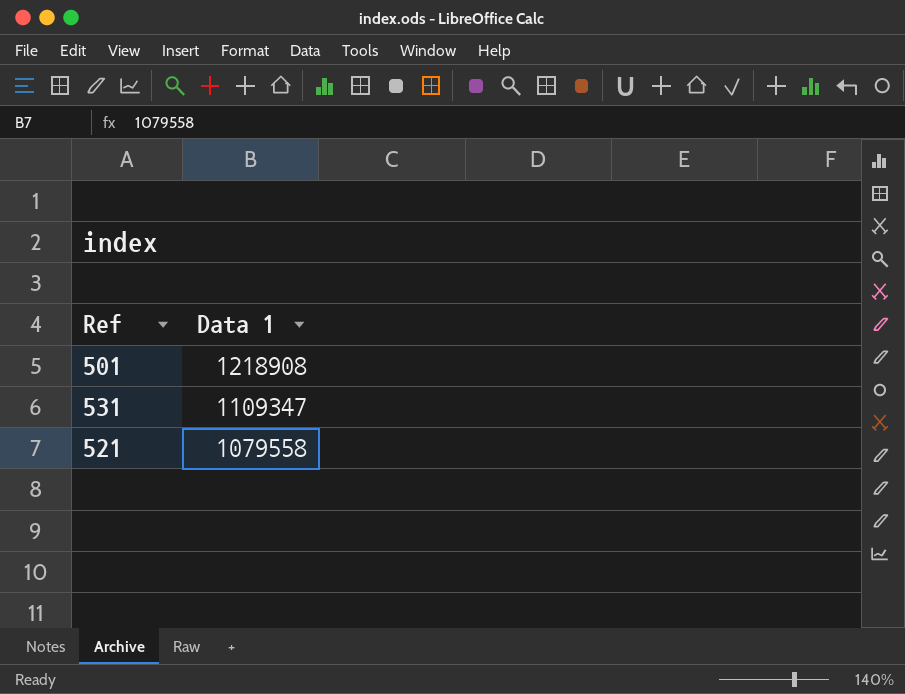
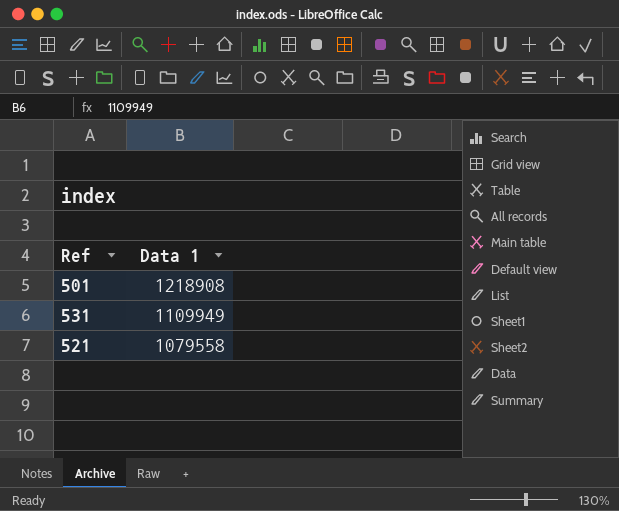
531 | Data 1: 1109347 -> 1109949

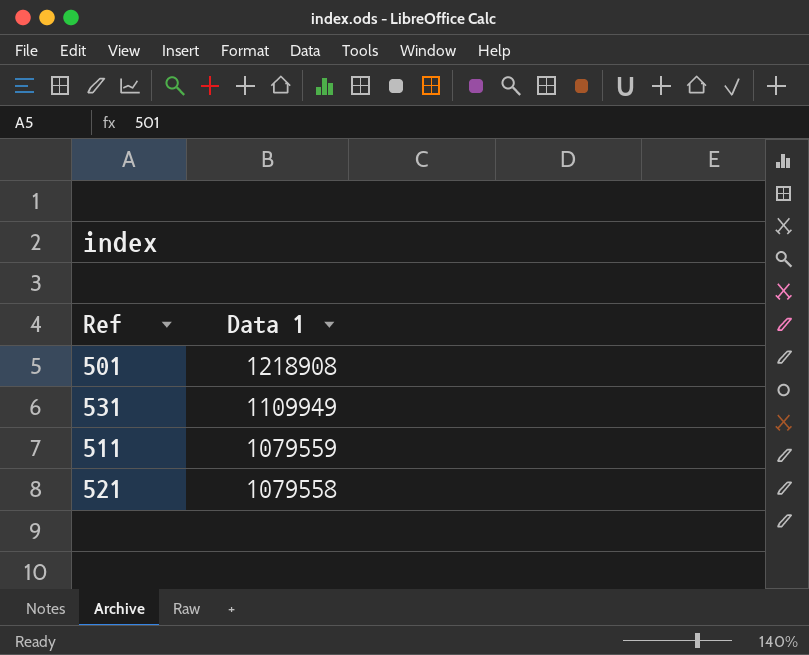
row 511: none -> 1079559

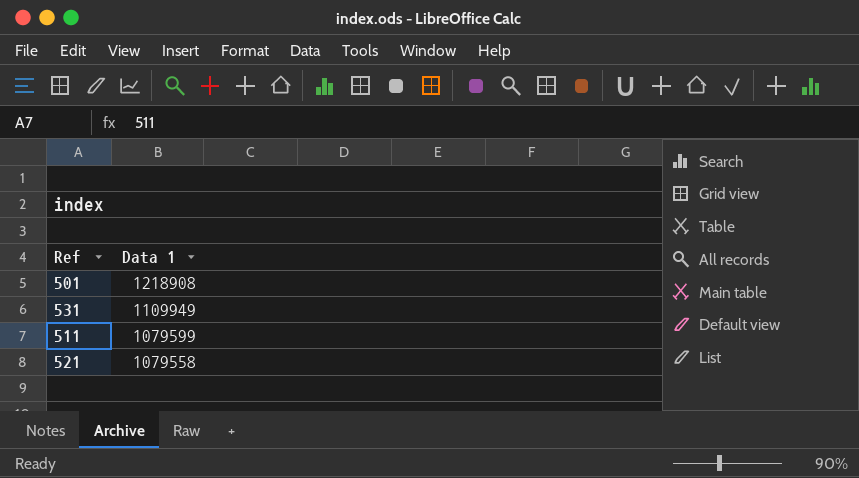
511 | Data 1: 1079559 -> 1079599

